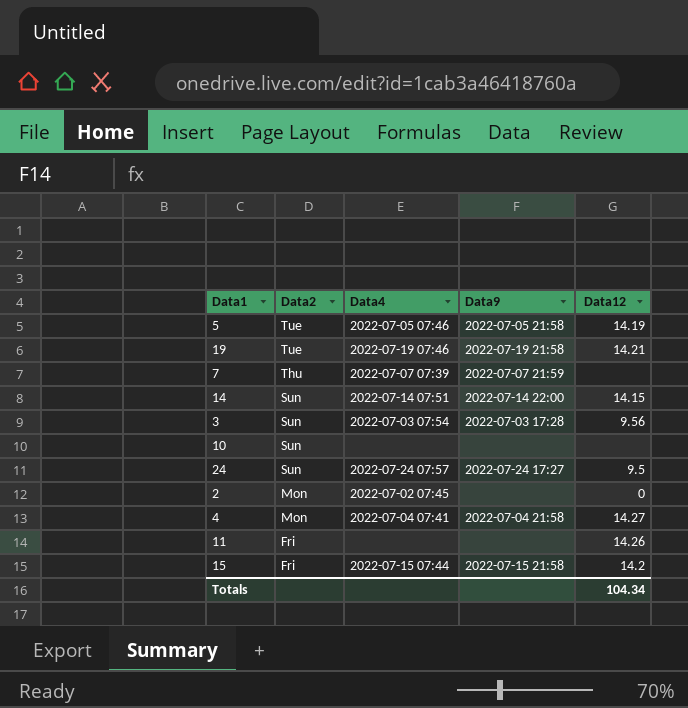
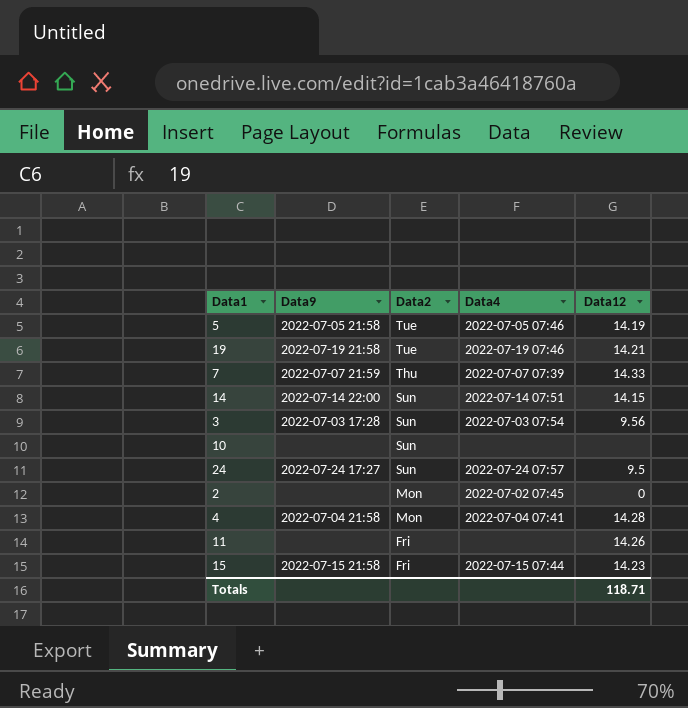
column Data9 | position: 4 -> 2
7 | Data12: none -> 14.33
4 | Data12: 14.27 -> 14.28
15 | Data12: 14.2 -> 14.23
Totals | Data12: 104.34 -> 118.71

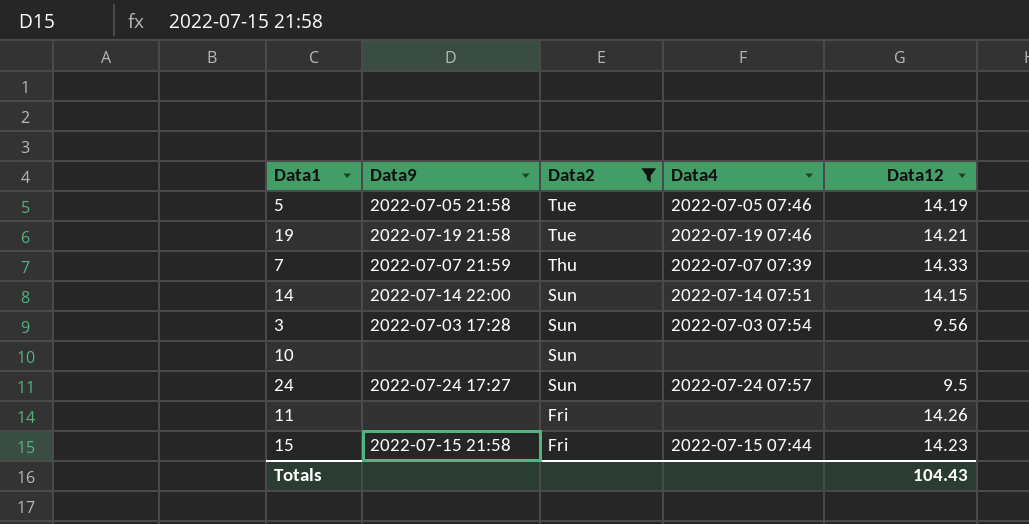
filter: none -> Data2 != Mon
Totals | Data12: 118.71 -> 104.43

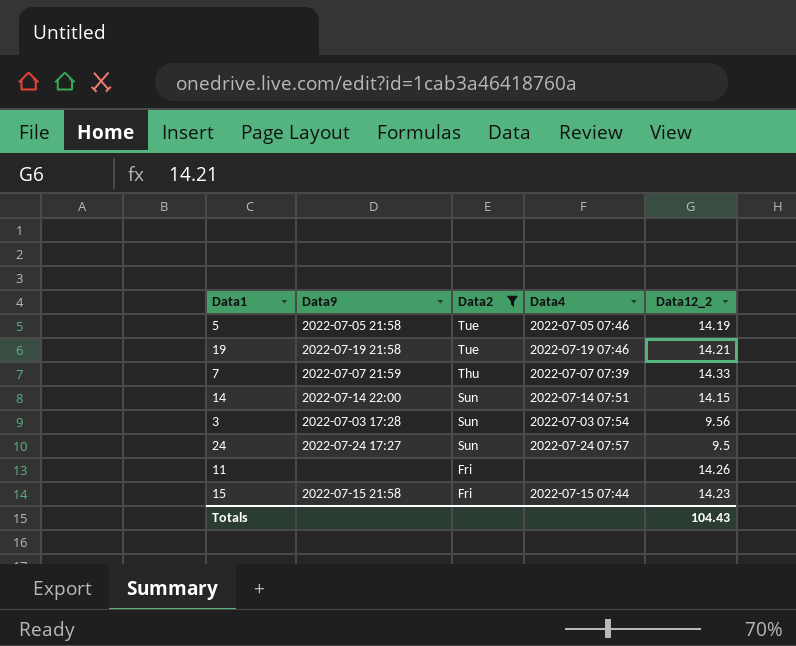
column name: Data12 -> Data12_2
row 10: none | Sun | none | none -> none

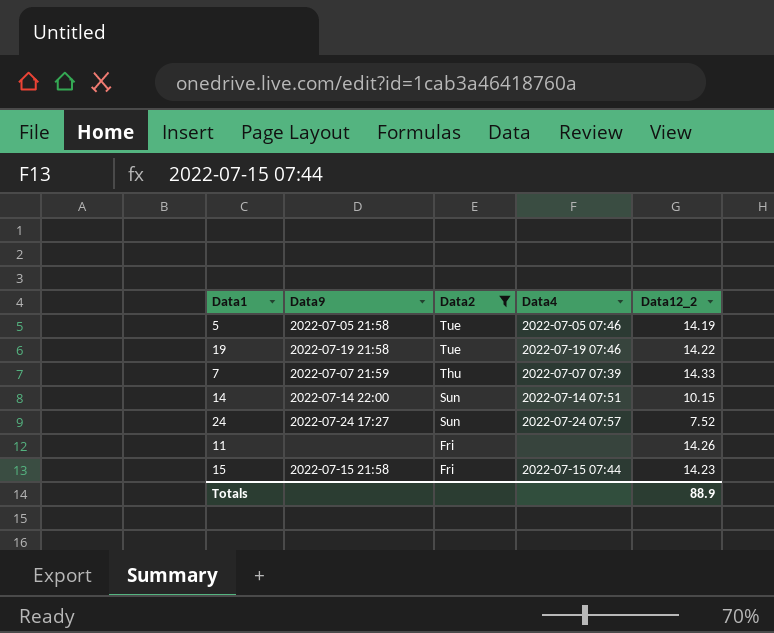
row 3: 2022-07-03 17:28 | Sun | 2022-07-03 07:54 | 9.56 -> none
19 | Data12_2: 14.21 -> 14.22
14 | Data12_2: 14.15 -> 10.15
24 | Data12_2: 9.5 -> 7.52
Totals | Data12_2: 104.43 -> 88.9

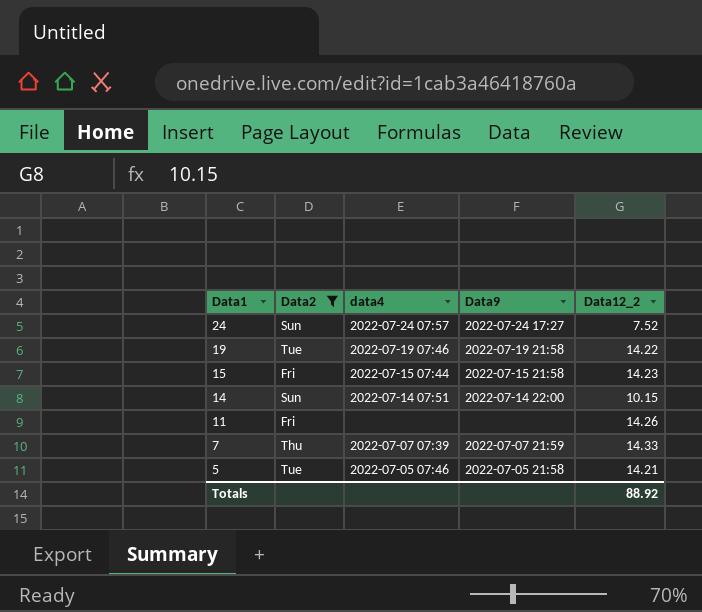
row order: Data2 descending -> Data1 descending
column name: Data4 -> data4
column Data9 | position: 2 -> 4
5 | Data12_2: 14.19 -> 14.21
Totals | Data12_2: 88.9 -> 88.92

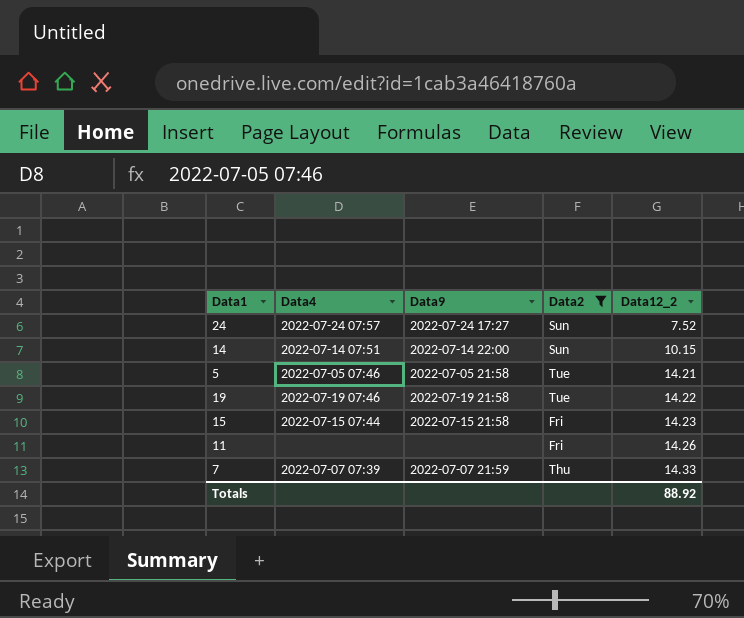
row order: Data1 descending -> Data12_2 ascending
column name: data4 -> Data4
column Data2 | position: 2 -> 4

